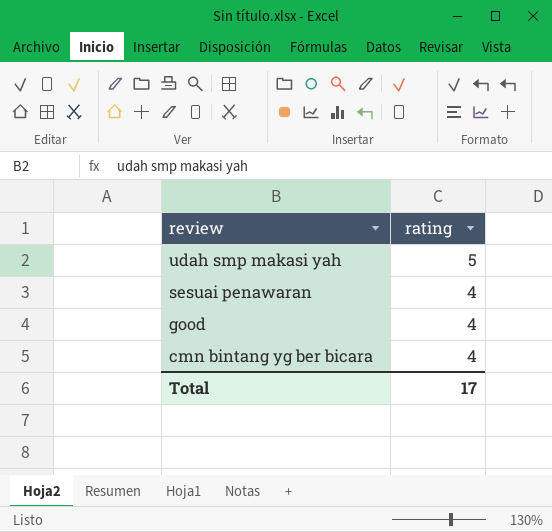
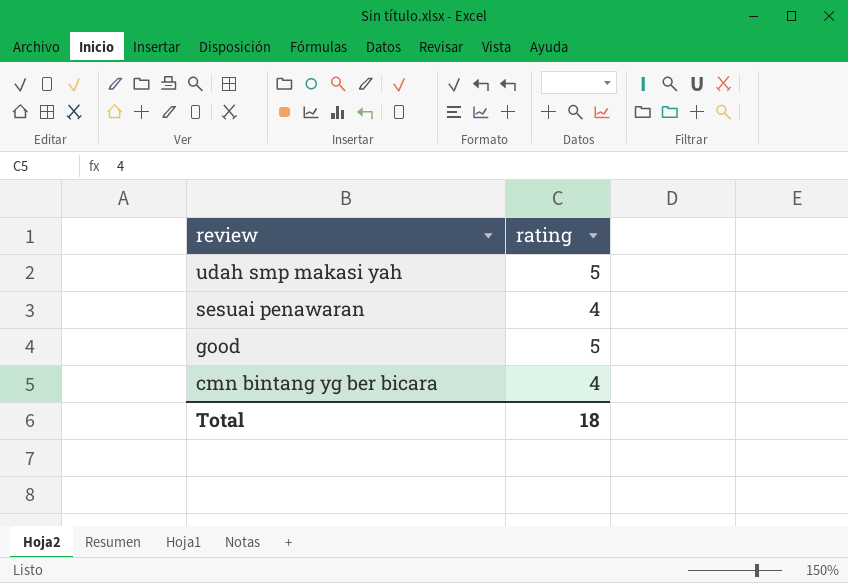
good | rating: 4 -> 5
Total | rating: 17 -> 18

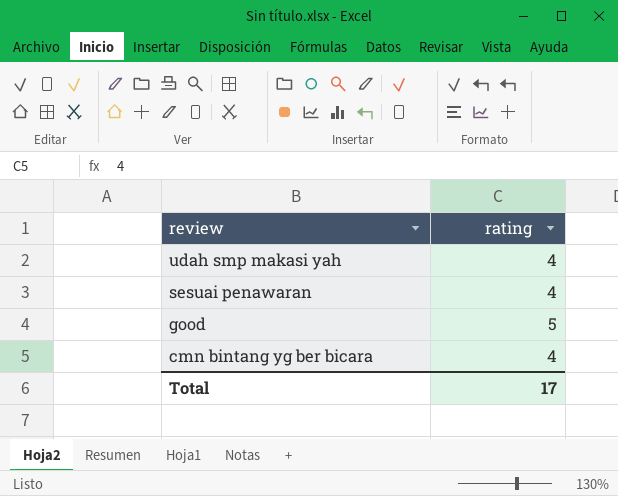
udah smp makasi yah | rating: 5 -> 4
Total | rating: 18 -> 17

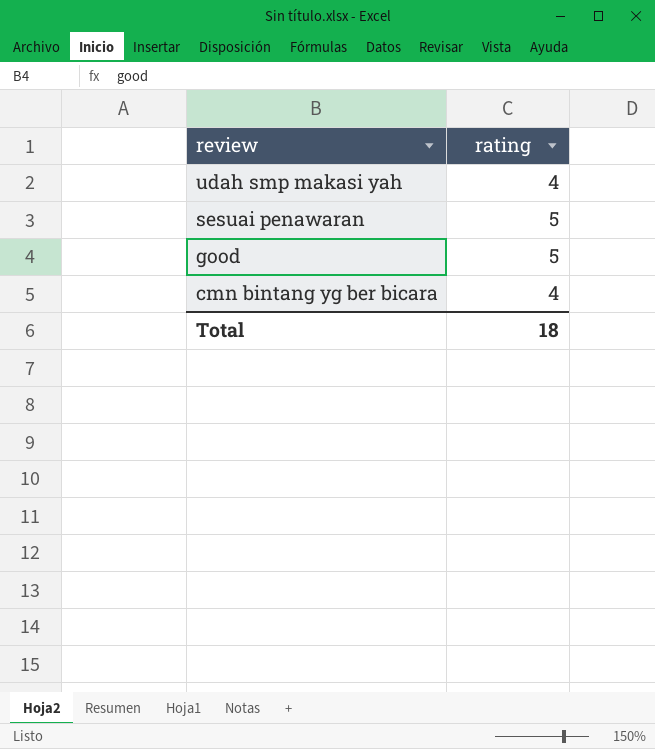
sesuai penawaran | rating: 4 -> 5
Total | rating: 17 -> 18

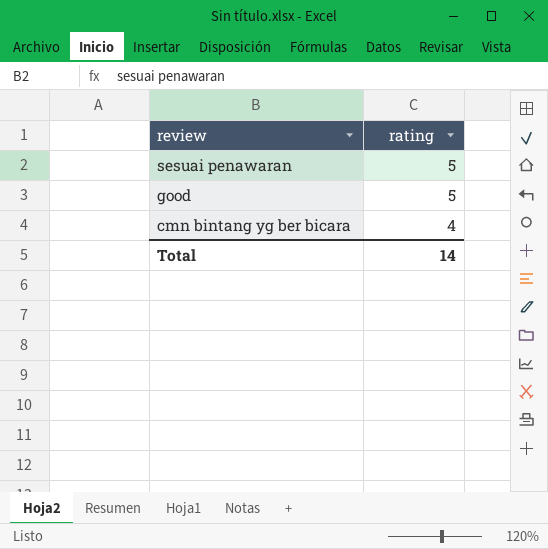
row udah smp makasi yah: 4 -> none
Total | rating: 18 -> 14

